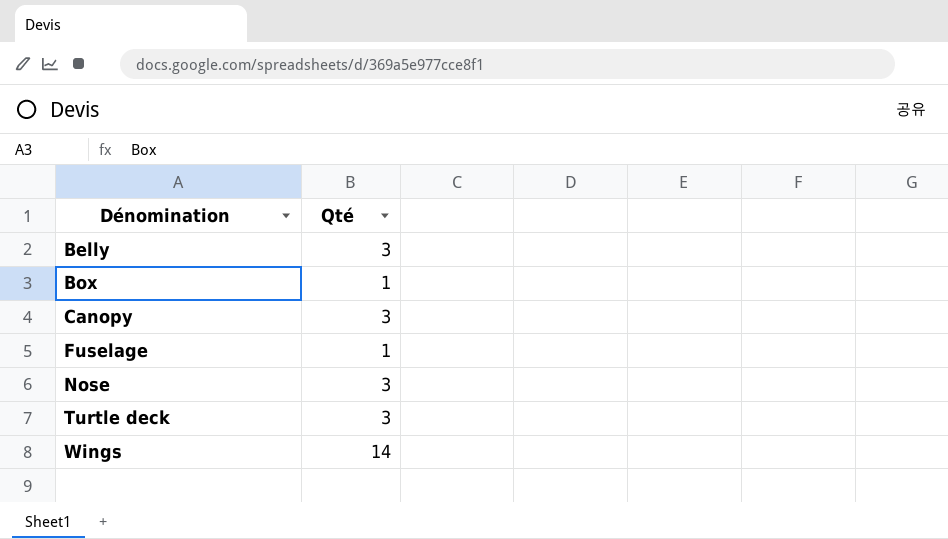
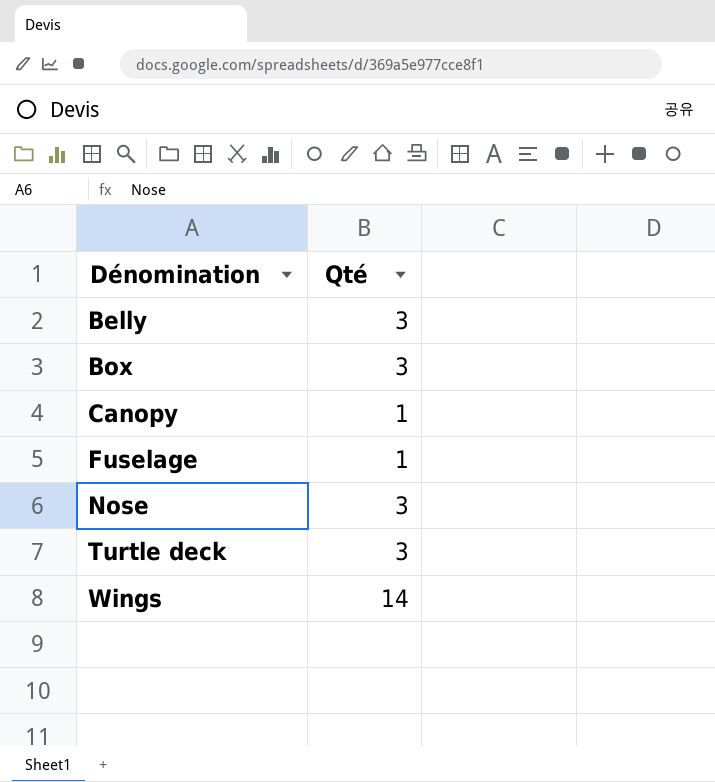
Box | Qté: 1 -> 3
Canopy | Qté: 3 -> 1

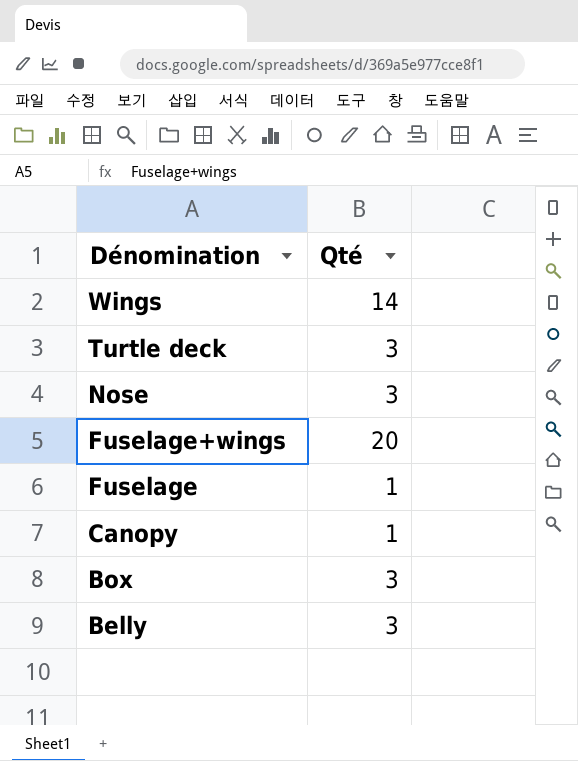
row order: Dénomination ascending -> Dénomination descending
row Fuselage+wings: none -> 20

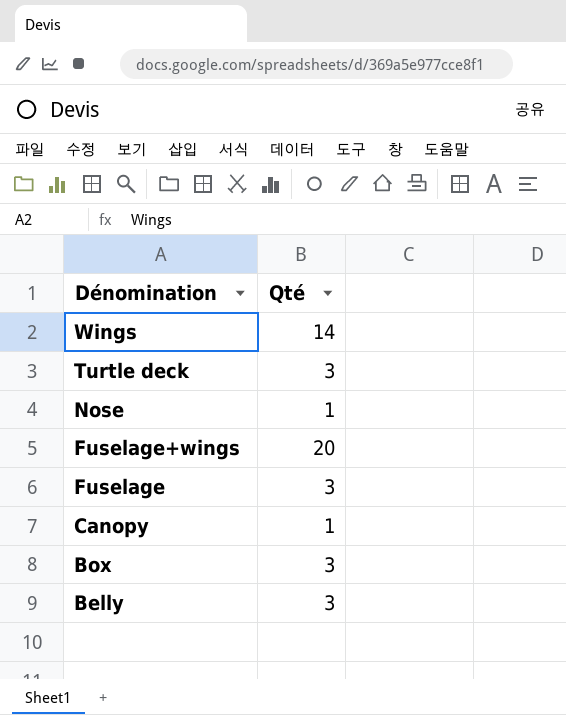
Nose | Qté: 3 -> 1
Fuselage | Qté: 1 -> 3

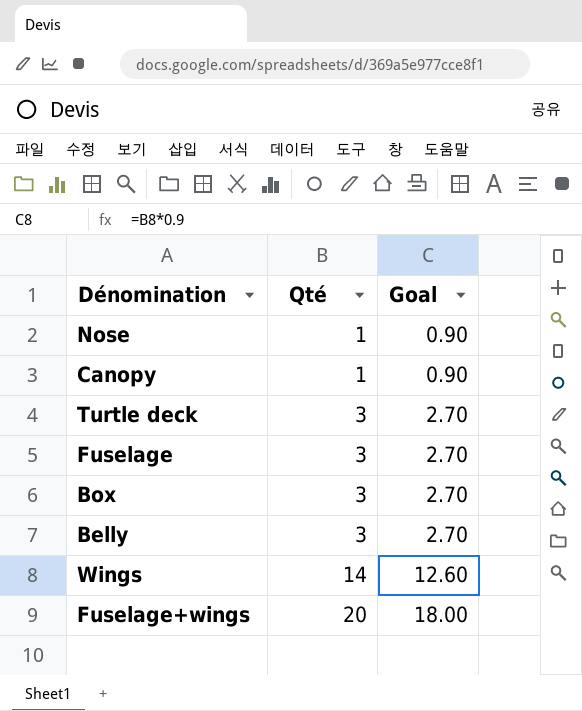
row order: Dénomination descending -> Qté ascending
column Goal | formula: none -> [Qté] * 0.9

